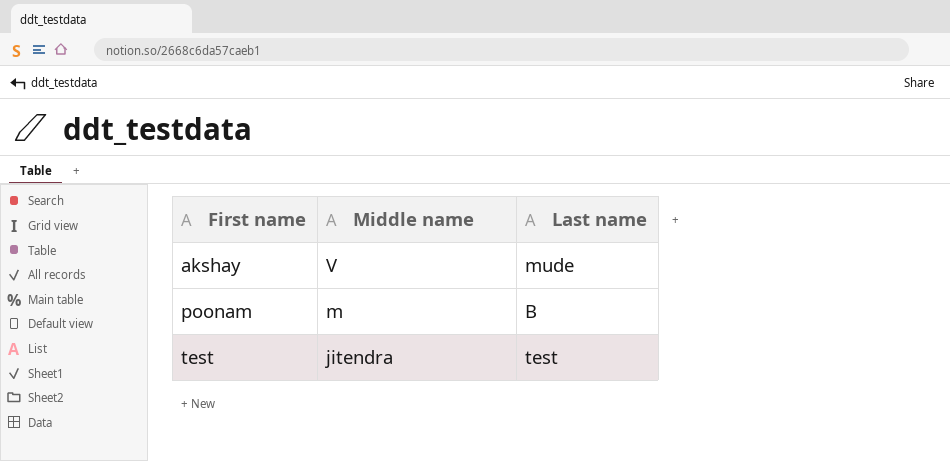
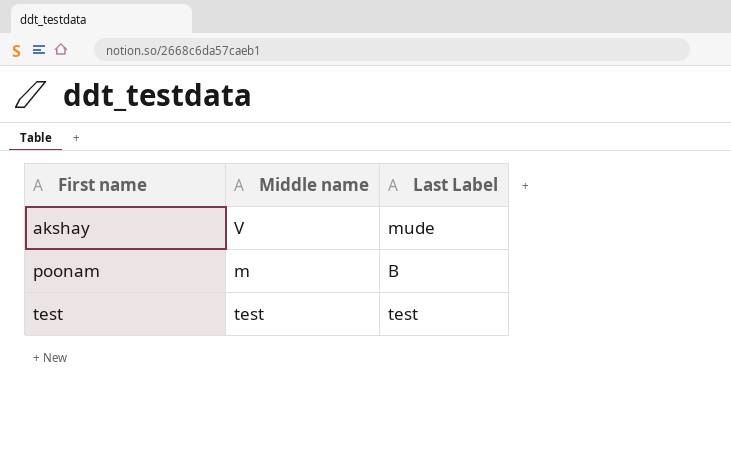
column name: Last name -> Last Label
test | Middle name: jitendra -> test

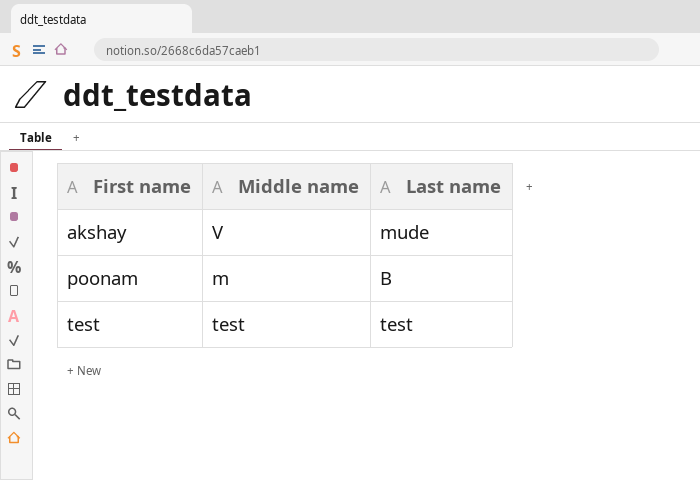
column name: Last Label -> Last name

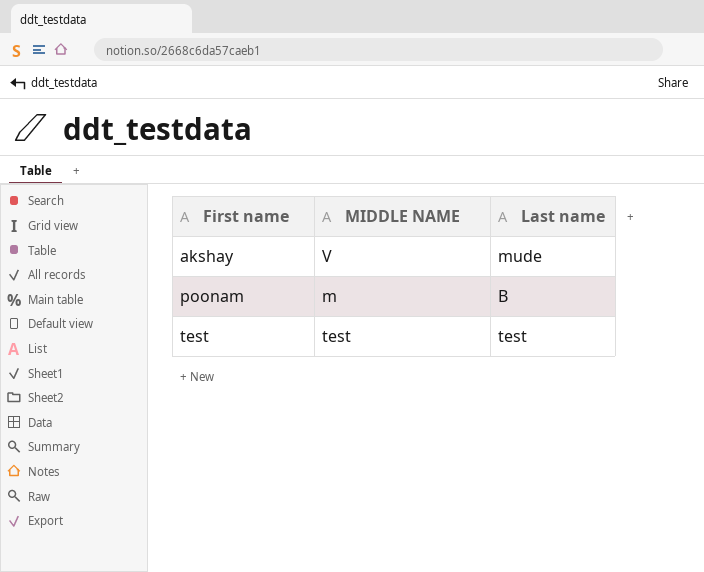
column name: Middle name -> MIDDLE NAME

